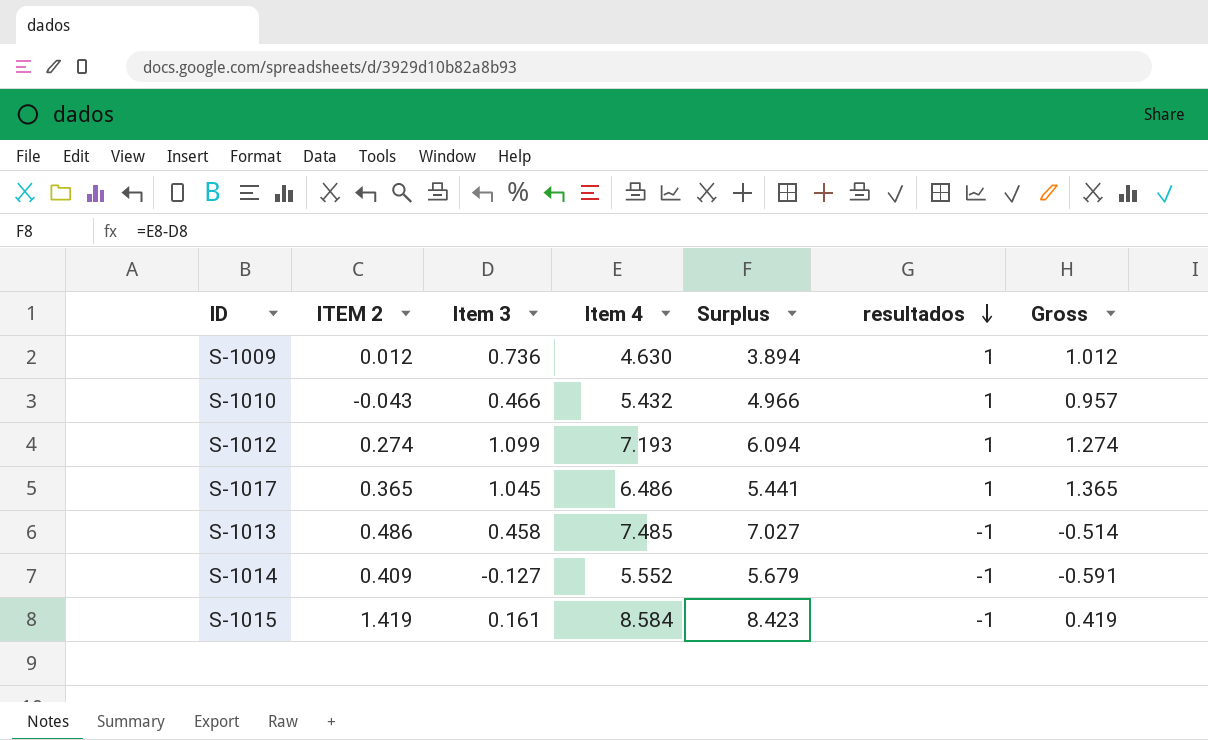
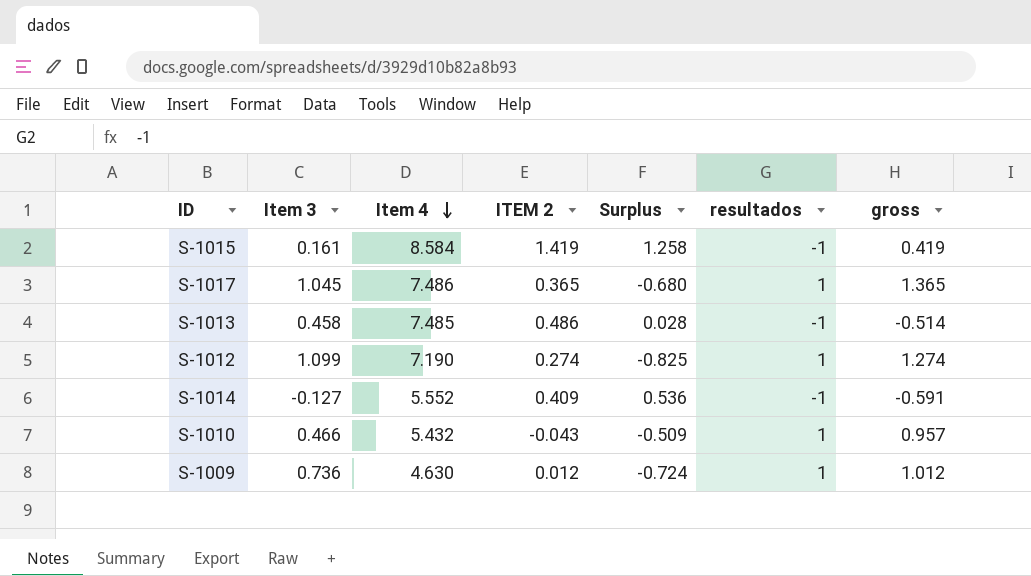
row order: resultados descending -> Item 4 descending
column ITEM 2 | position: 2 -> 4
column Surplus | formula: [Item 4] - [Item 3] -> [ITEM 2] - [Item 3]
column name: Gross -> gross
S-1017 | Item 4: 6.486 -> 7.486
S-1012 | Item 4: 7.193 -> 7.190

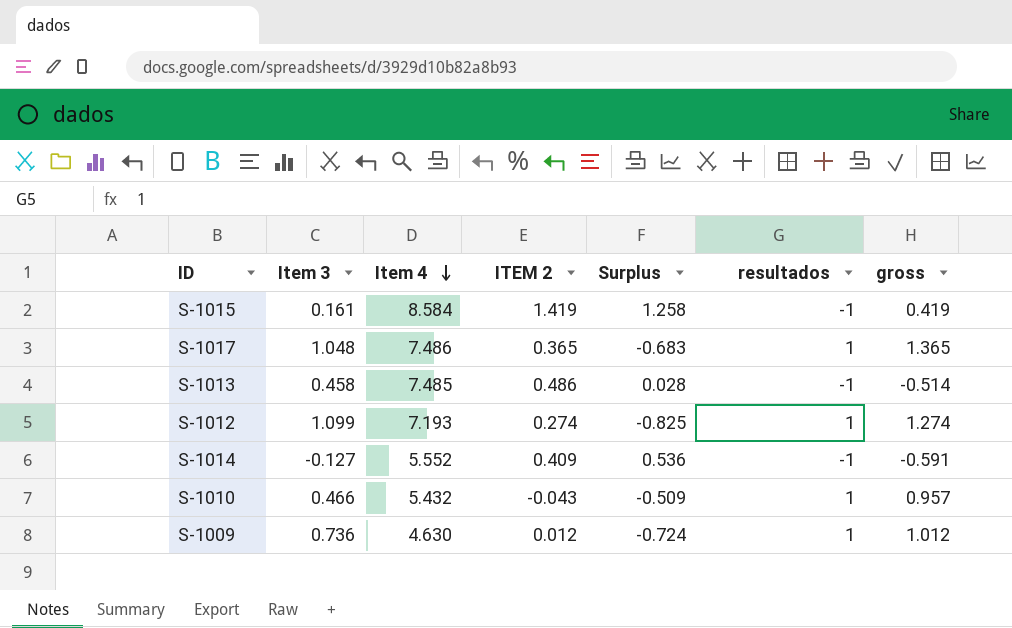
S-1017 | Item 3: 1.045 -> 1.048
S-1017 | Surplus: -0.680 -> -0.683
S-1012 | Item 4: 7.190 -> 7.193

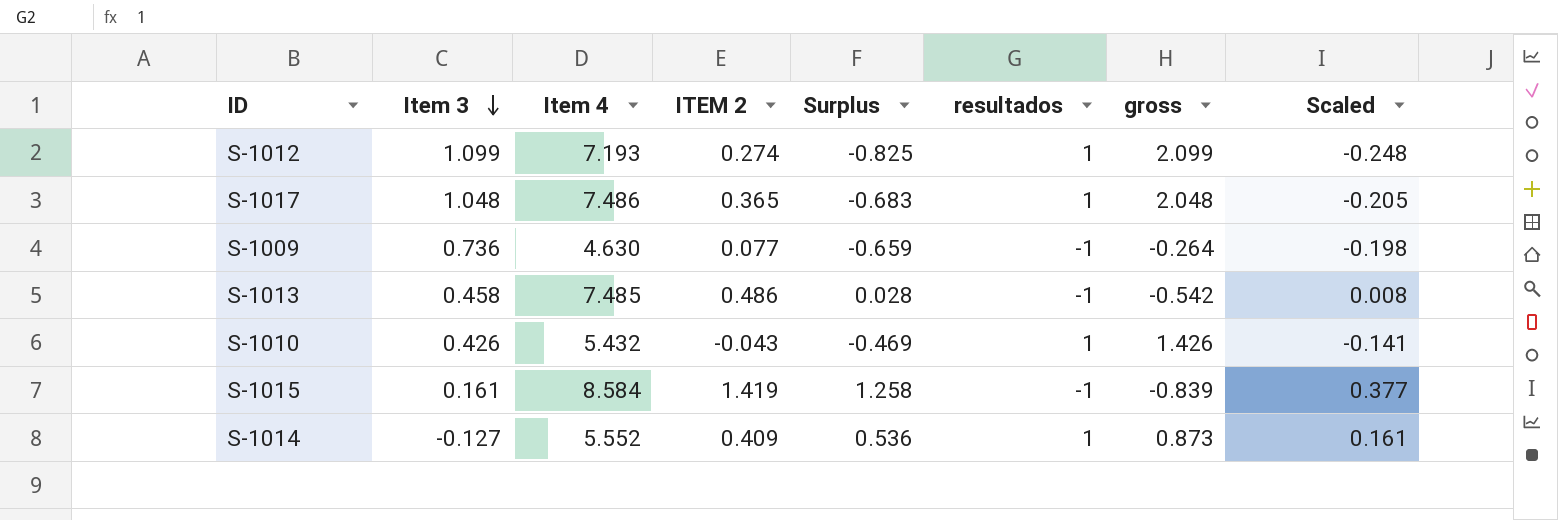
row order: Item 4 descending -> Item 3 descending
column gross | formula: [ITEM 2] + [resultados] -> [Item 3] + [resultados]
column Scaled | formula: none -> [Surplus] * 0.3
S-1009 | ITEM 2: 0.012 -> 0.077
S-1009 | Surplus: -0.724 -> -0.659
S-1009 | resultados: 1 -> -1
S-1010 | Item 3: 0.466 -> 0.426
S-1010 | Surplus: -0.509 -> -0.469
S-1014 | resultados: -1 -> 1

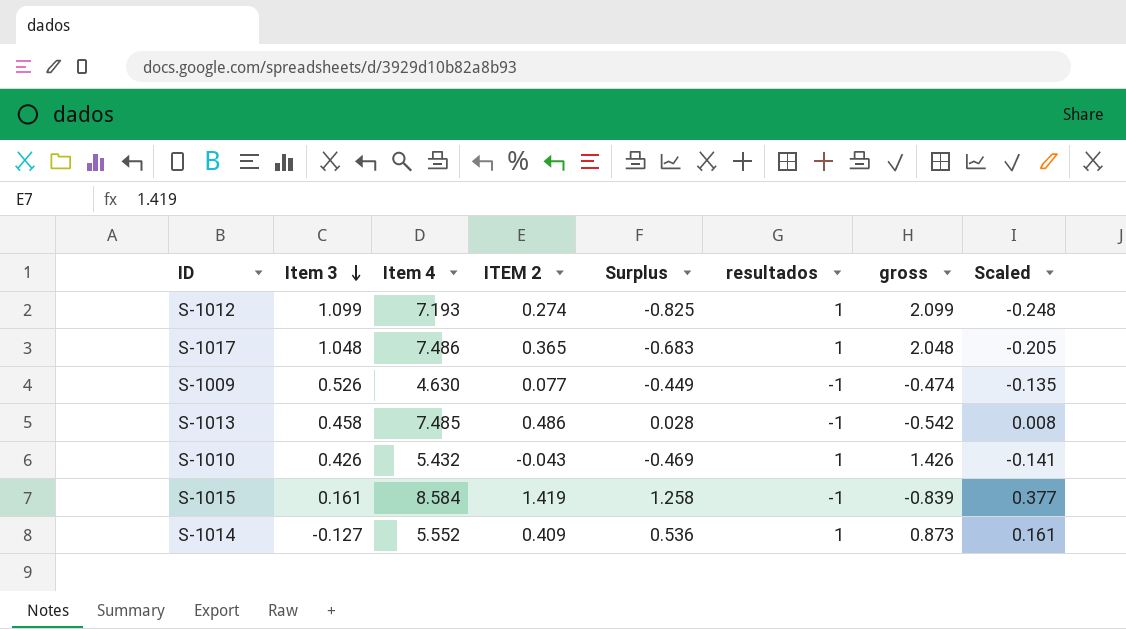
S-1009 | Item 3: 0.736 -> 0.526
S-1009 | Surplus: -0.659 -> -0.449
S-1009 | gross: -0.264 -> -0.474
S-1009 | Scaled: -0.198 -> -0.135

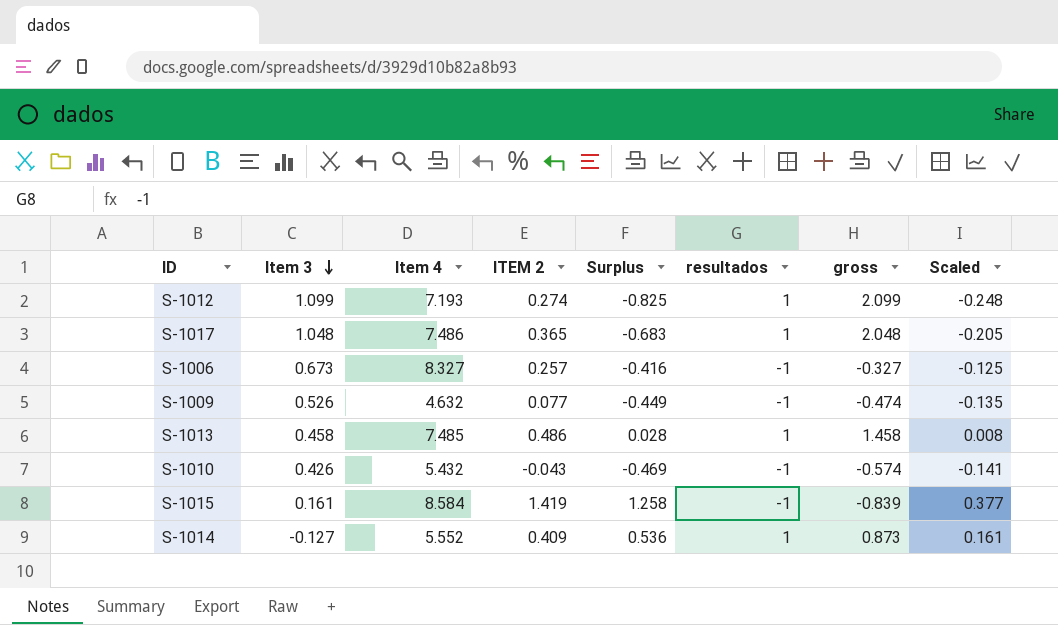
row S-1006: none -> 0.673 | 8.327 | 0.257 | -0.416 | -1 | -0.327 | -0.125
S-1009 | Item 4: 4.630 -> 4.632
S-1013 | resultados: -1 -> 1
S-1013 | gross: -0.542 -> 1.458
S-1010 | resultados: 1 -> -1
S-1010 | gross: 1.426 -> -0.574

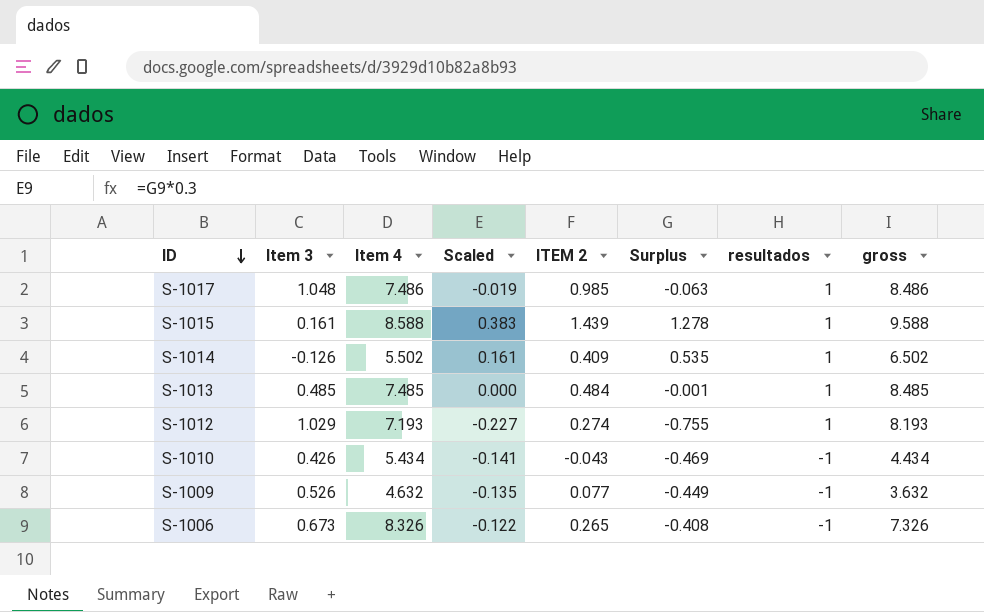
row order: Item 3 descending -> ID descending
column Scaled | position: 8 -> 4
column gross | formula: [Item 3] + [resultados] -> [Item 4] + [resultados]
S-1017 | Scaled: -0.205 -> -0.019
S-1017 | ITEM 2: 0.365 -> 0.985
S-1017 | Surplus: -0.683 -> -0.063
S-1015 | Item 4: 8.584 -> 8.588
S-1015 | Scaled: 0.377 -> 0.383
S-1015 | ITEM 2: 1.419 -> 1.439
S-1015 | Surplus: 1.258 -> 1.278
S-1015 | resultados: -1 -> 1
S-1014 | Item 3: -0.127 -> -0.126
S-1014 | Item 4: 5.552 -> 5.502
S-1014 | Surplus: 0.536 -> 0.535
S-1013 | Item 3: 0.458 -> 0.485
S-1013 | Scaled: 0.008 -> 0.000
S-1013 | ITEM 2: 0.486 -> 0.484
S-1013 | Surplus: 0.028 -> -0.001
S-1012 | Item 3: 1.099 -> 1.029
S-1012 | Scaled: -0.248 -> -0.227
S-1012 | Surplus: -0.825 -> -0.755
S-1010 | Item 4: 5.432 -> 5.434
S-1006 | Item 4: 8.327 -> 8.326
S-1006 | Scaled: -0.125 -> -0.122
S-1006 | ITEM 2: 0.257 -> 0.265
S-1006 | Surplus: -0.416 -> -0.408

